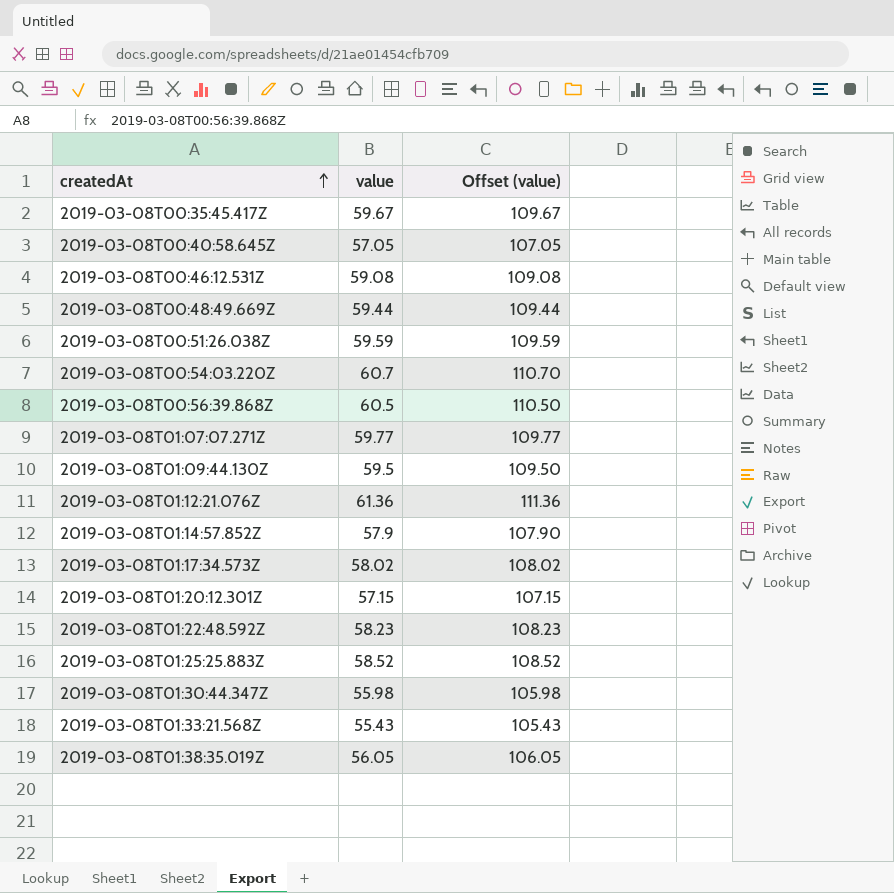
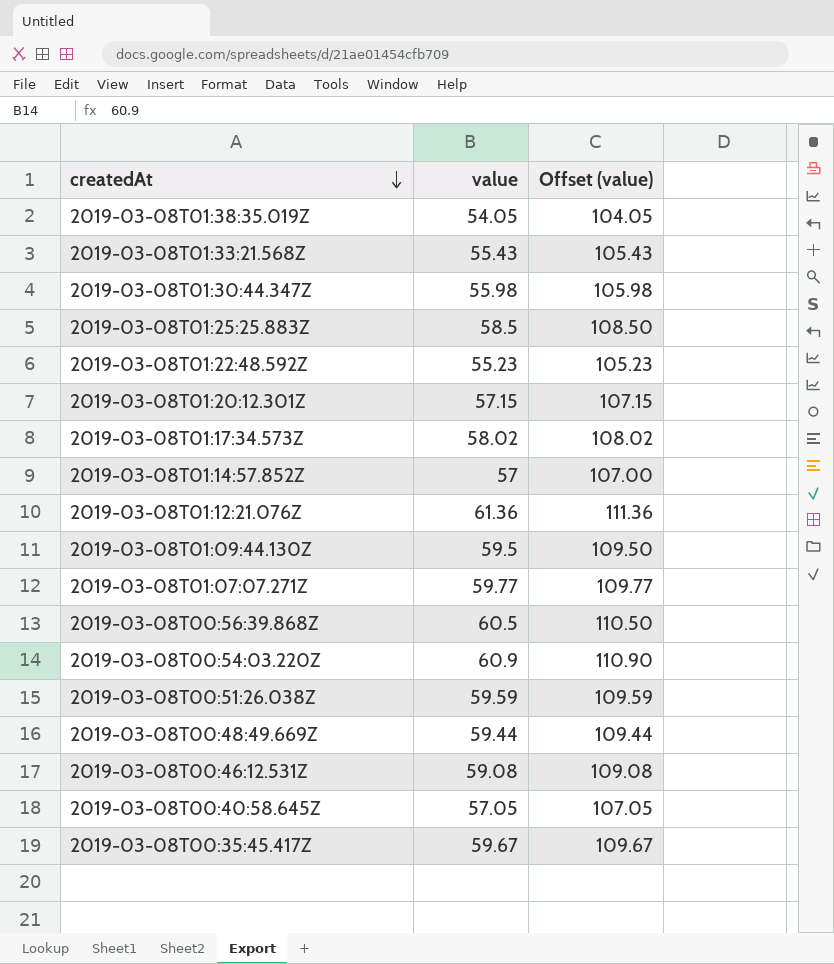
row order: createdAt ascending -> createdAt descending
2019-03-08T01:38:35.019Z | value: 56.05 -> 54.05
2019-03-08T01:38:35.019Z | Offset (value): 106.05 -> 104.05
2019-03-08T01:25:25.883Z | value: 58.52 -> 58.5
2019-03-08T01:25:25.883Z | Offset (value): 108.52 -> 108.50
2019-03-08T01:22:48.592Z | value: 58.23 -> 55.23
2019-03-08T01:22:48.592Z | Offset (value): 108.23 -> 105.23
2019-03-08T01:14:57.852Z | value: 57.9 -> 57
2019-03-08T01:14:57.852Z | Offset (value): 107.90 -> 107.00
2019-03-08T00:54:03.220Z | value: 60.7 -> 60.9
2019-03-08T00:54:03.220Z | Offset (value): 110.70 -> 110.90

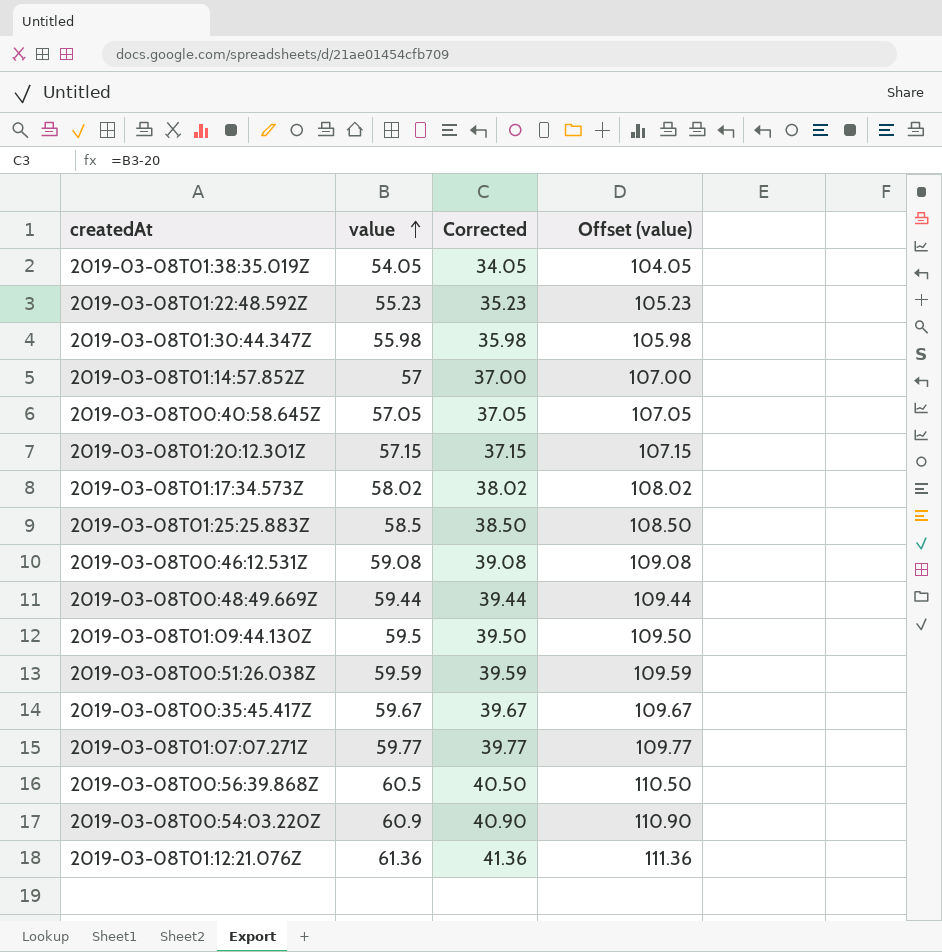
row order: createdAt descending -> value ascending
column Corrected | formula: none -> [value] - 20
row 2019-03-08T01:33:21.568Z: 55.43 | 105.43 -> none

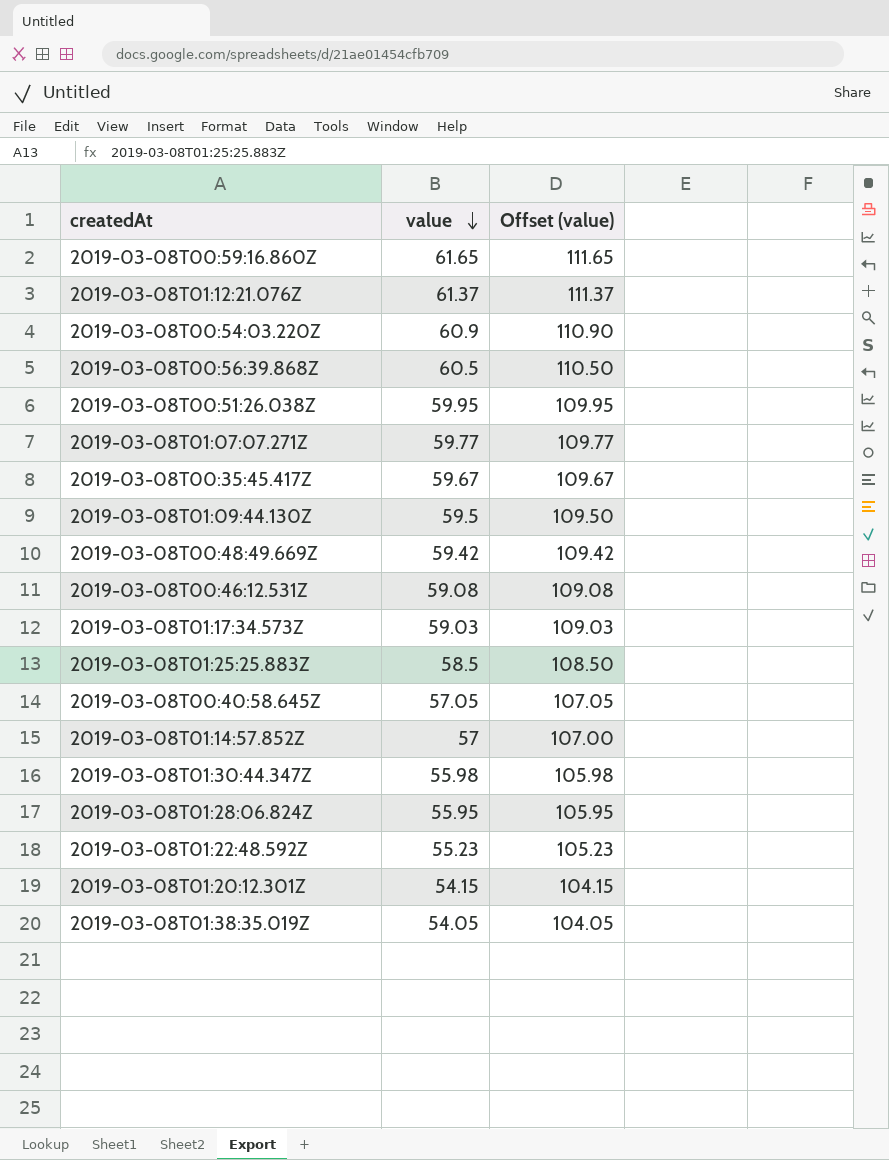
row order: value ascending -> value descending
column Corrected | formula: [value] - 20 -> none
row 2019-03-08T00:59:16.860Z: none -> 61.65 | 111.65
2019-03-08T01:12:21.076Z | value: 61.36 -> 61.37
2019-03-08T01:12:21.076Z | Offset (value): 111.36 -> 111.37
2019-03-08T00:51:26.038Z | value: 59.59 -> 59.95
2019-03-08T00:51:26.038Z | Offset (value): 109.59 -> 109.95
2019-03-08T00:48:49.669Z | value: 59.44 -> 59.42
2019-03-08T00:48:49.669Z | Offset (value): 109.44 -> 109.42
2019-03-08T01:17:34.573Z | value: 58.02 -> 59.03
2019-03-08T01:17:34.573Z | Offset (value): 108.02 -> 109.03
row 2019-03-08T01:28:06.824Z: none -> 55.95 | 105.95
2019-03-08T01:20:12.301Z | value: 57.15 -> 54.15
2019-03-08T01:20:12.301Z | Offset (value): 107.15 -> 104.15

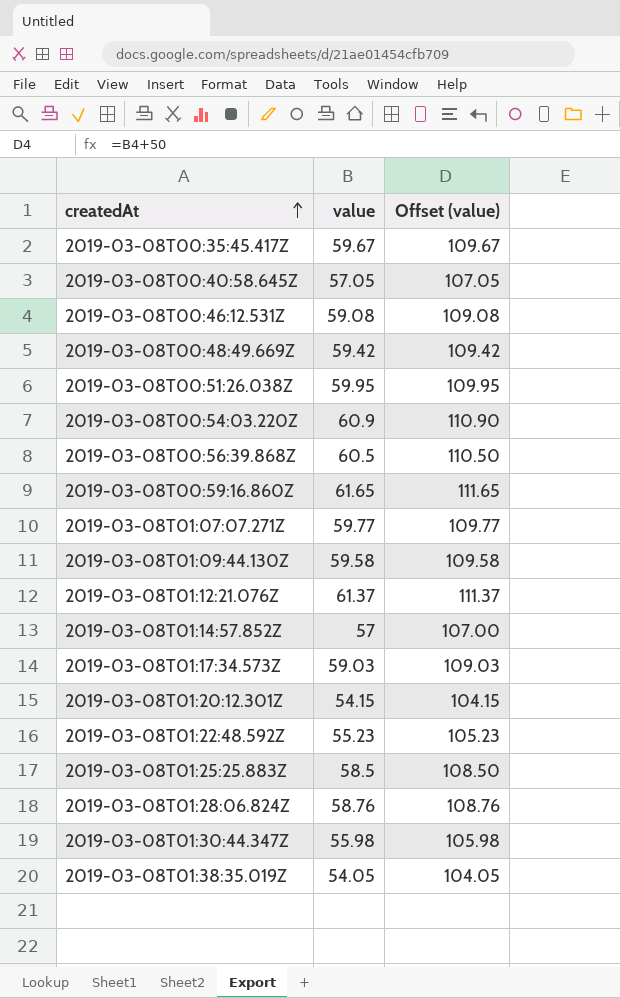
row order: value descending -> createdAt ascending
2019-03-08T01:09:44.130Z | value: 59.5 -> 59.58
2019-03-08T01:09:44.130Z | Offset (value): 109.50 -> 109.58
2019-03-08T01:28:06.824Z | value: 55.95 -> 58.76
2019-03-08T01:28:06.824Z | Offset (value): 105.95 -> 108.76

